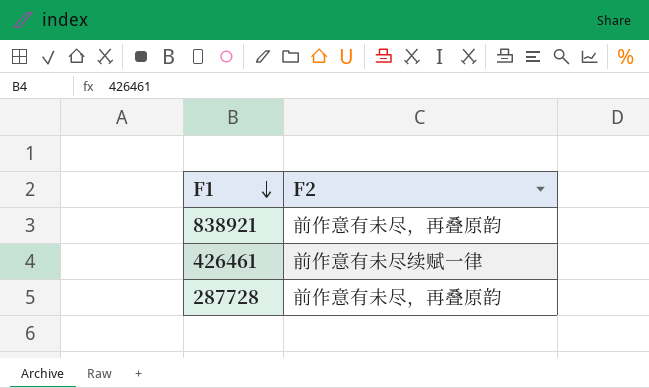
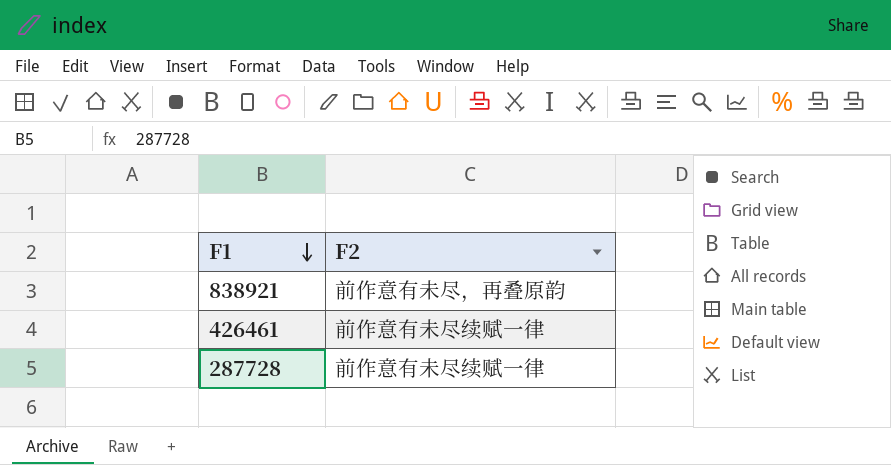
287728 | F2: 前作意有未尽，再叠原韵 -> 前作意有未尽续赋一律

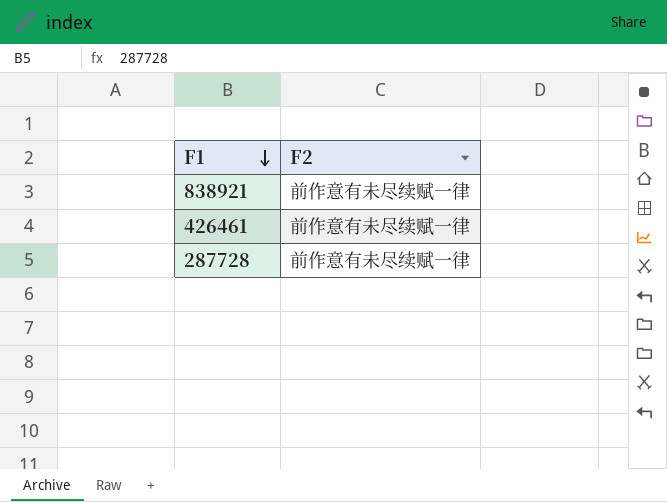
838921 | F2: 前作意有未尽，再叠原韵 -> 前作意有未尽续赋一律

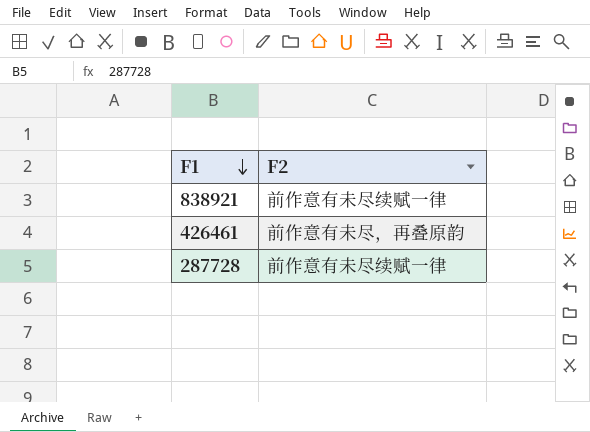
426461 | F2: 前作意有未尽续赋一律 -> 前作意有未尽，再叠原韵

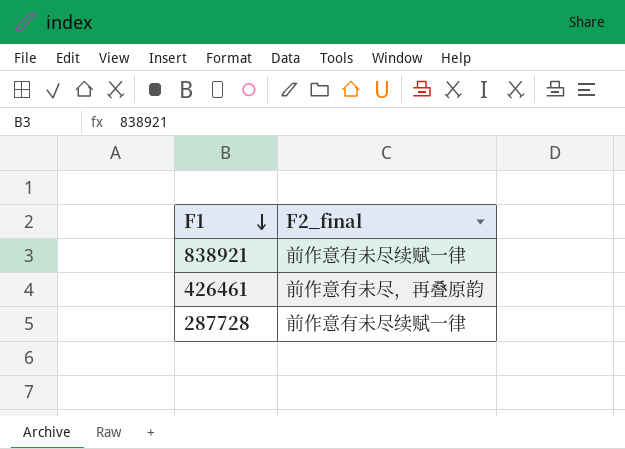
column name: F2 -> F2_final

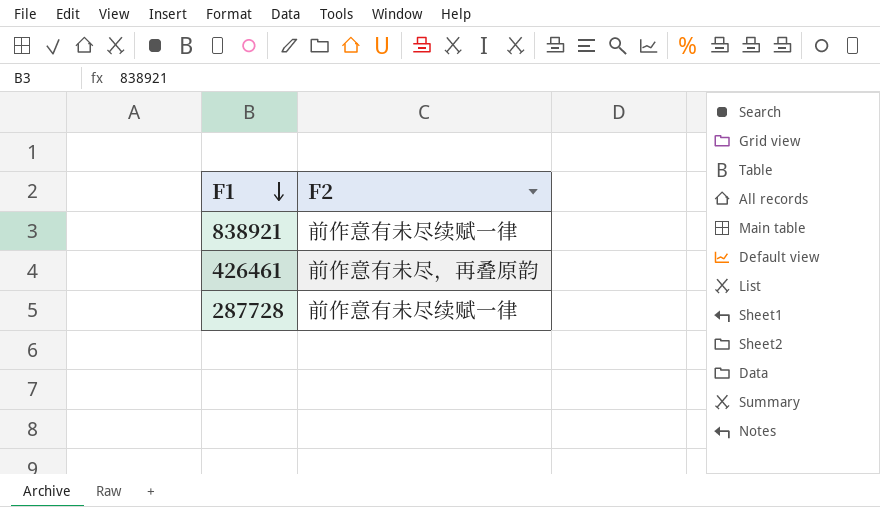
column name: F2_final -> F2

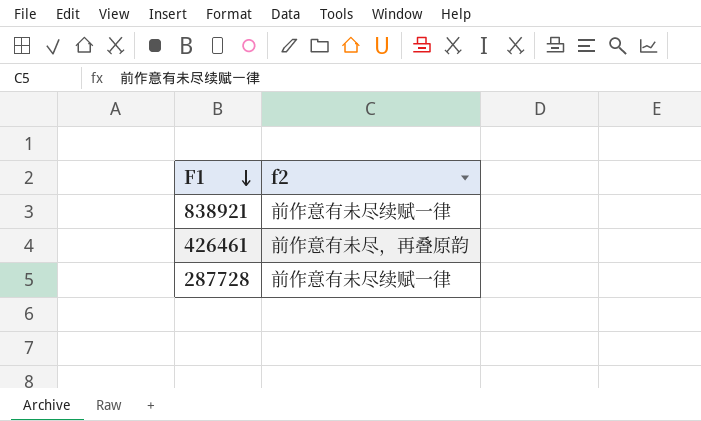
column name: F2 -> f2

